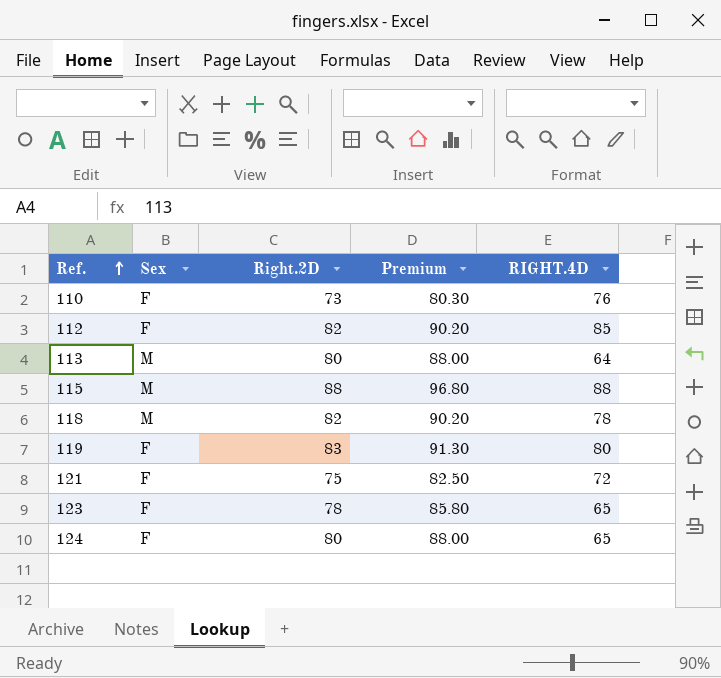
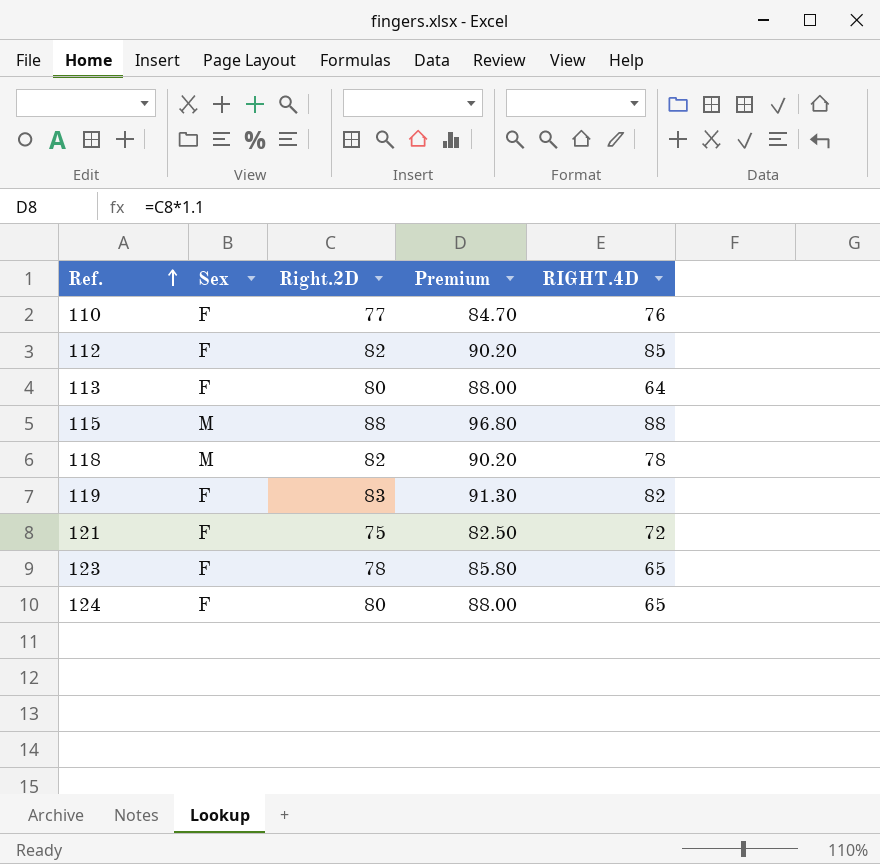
110 | Right.2D: 73 -> 77
110 | Premium: 80.30 -> 84.70
113 | Sex: M -> F
119 | RIGHT.4D: 80 -> 82

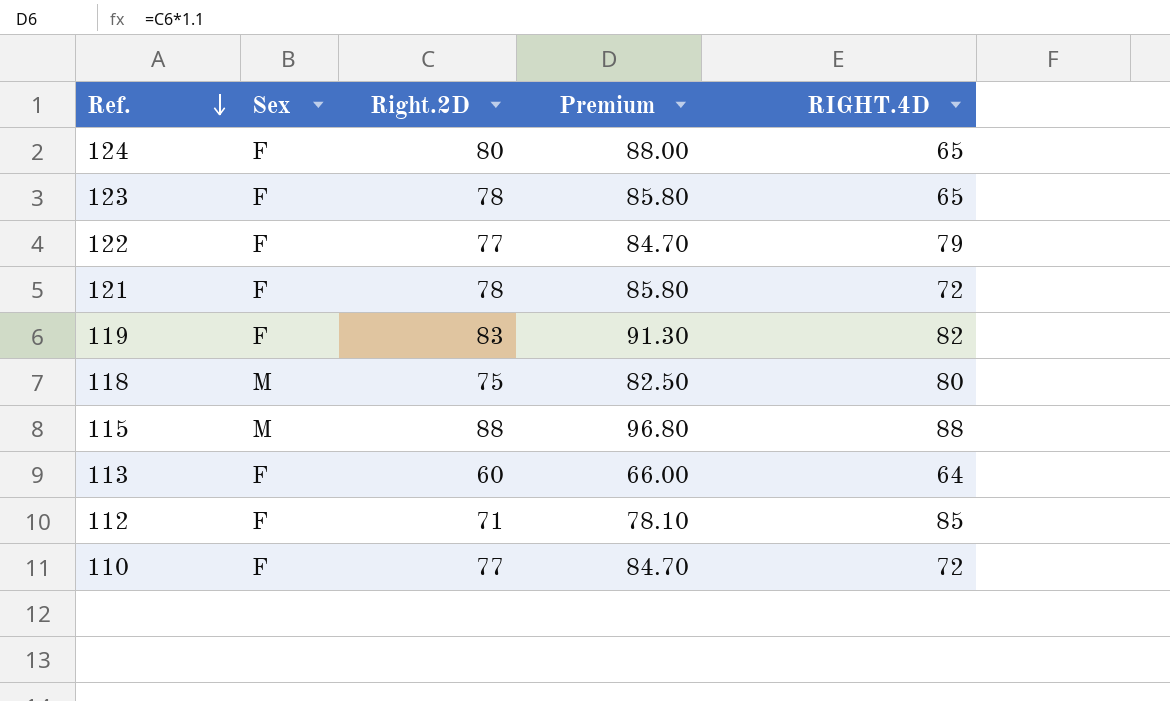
row order: Ref. ascending -> Ref. descending
row 122: none -> F | 77 | 84.70 | 79
121 | Right.2D: 75 -> 78
121 | Premium: 82.50 -> 85.80
118 | Right.2D: 82 -> 75
118 | Premium: 90.20 -> 82.50
118 | RIGHT.4D: 78 -> 80
113 | Right.2D: 80 -> 60
113 | Premium: 88.00 -> 66.00
112 | Right.2D: 82 -> 71
112 | Premium: 90.20 -> 78.10
110 | RIGHT.4D: 76 -> 72

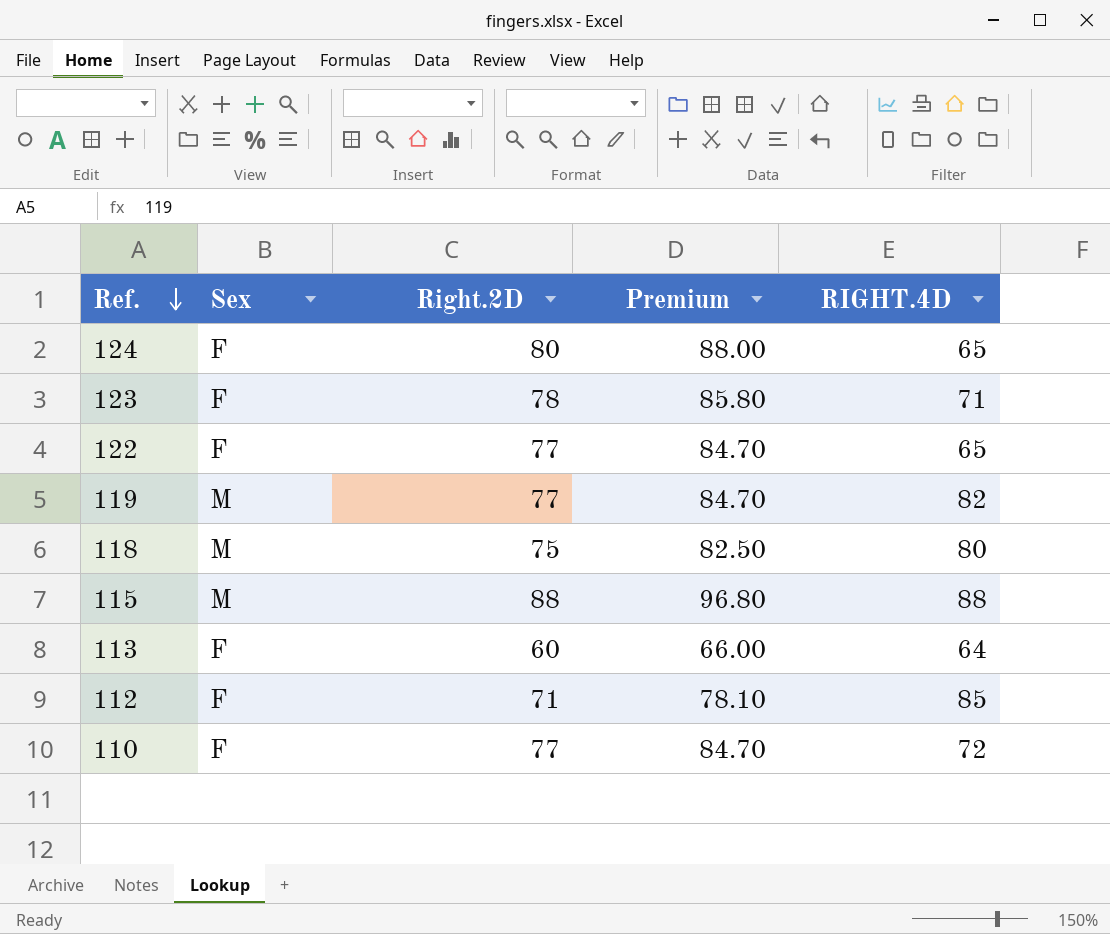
row 121: F | 78 | 85.80 | 72 -> none
123 | RIGHT.4D: 65 -> 71
122 | RIGHT.4D: 79 -> 65
119 | Sex: F -> M
119 | Right.2D: 83 -> 77
119 | Premium: 91.30 -> 84.70

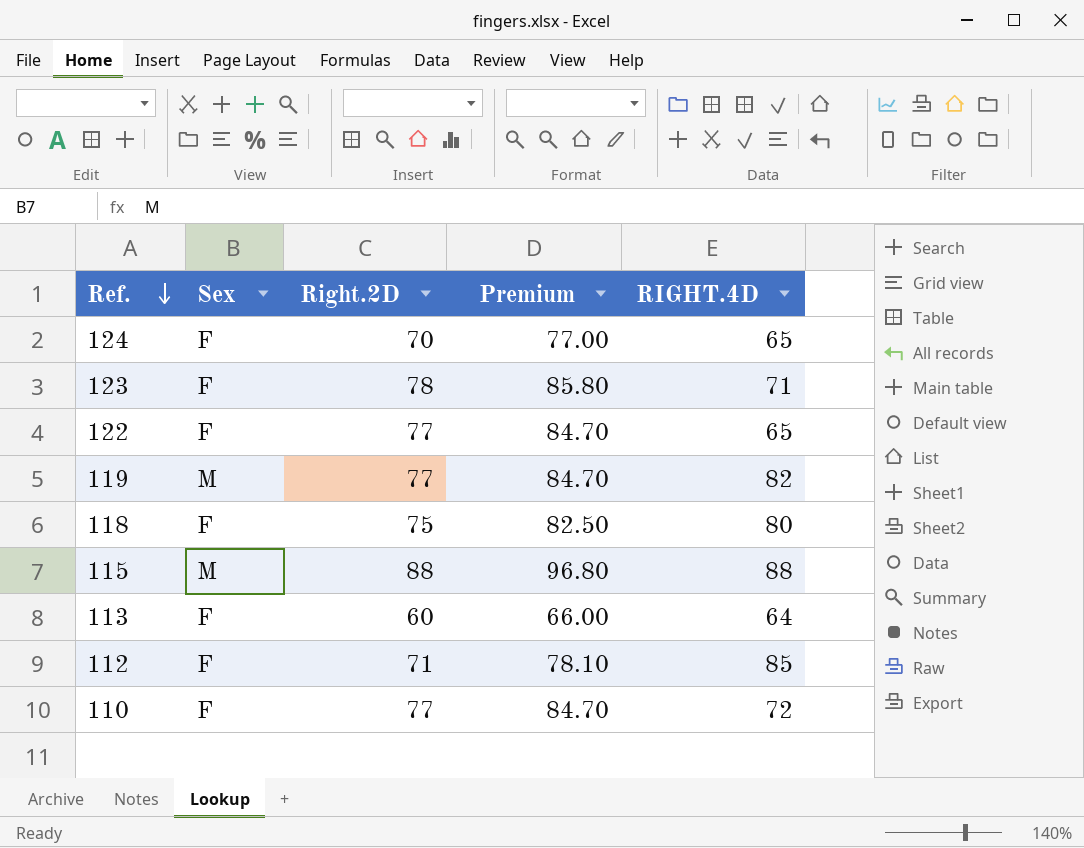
124 | Right.2D: 80 -> 70
124 | Premium: 88.00 -> 77.00
118 | Sex: M -> F

